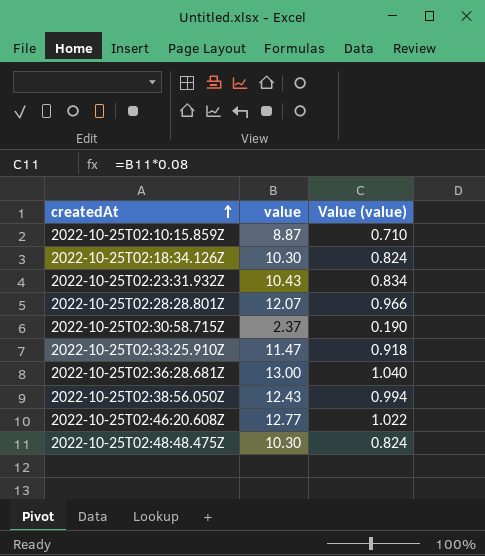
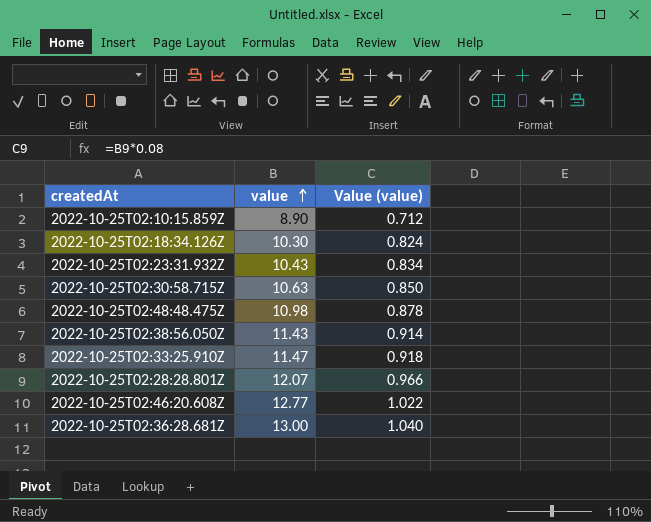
row order: createdAt ascending -> value ascending
2022-10-25T02:10:15.859Z | value: 8.87 -> 8.90
2022-10-25T02:10:15.859Z | Value (value): 0.710 -> 0.712
2022-10-25T02:30:58.715Z | value: 2.37 -> 10.63
2022-10-25T02:30:58.715Z | Value (value): 0.190 -> 0.850
2022-10-25T02:48:48.475Z | value: 10.30 -> 10.98
2022-10-25T02:48:48.475Z | Value (value): 0.824 -> 0.878
2022-10-25T02:38:56.050Z | value: 12.43 -> 11.43
2022-10-25T02:38:56.050Z | Value (value): 0.994 -> 0.914

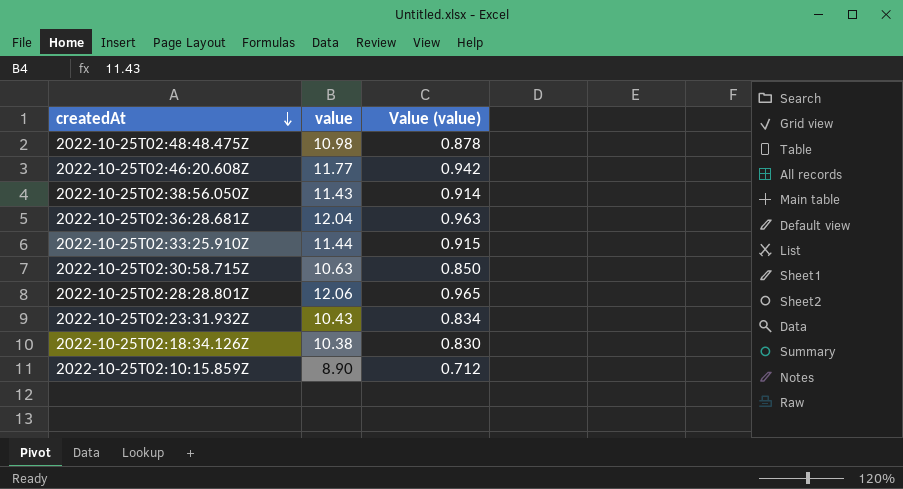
row order: value ascending -> createdAt descending
2022-10-25T02:46:20.608Z | value: 12.77 -> 11.77
2022-10-25T02:46:20.608Z | Value (value): 1.022 -> 0.942
2022-10-25T02:36:28.681Z | value: 13.00 -> 12.04
2022-10-25T02:36:28.681Z | Value (value): 1.040 -> 0.963
2022-10-25T02:33:25.910Z | value: 11.47 -> 11.44
2022-10-25T02:33:25.910Z | Value (value): 0.918 -> 0.915
2022-10-25T02:28:28.801Z | value: 12.07 -> 12.06
2022-10-25T02:28:28.801Z | Value (value): 0.966 -> 0.965
2022-10-25T02:18:34.126Z | value: 10.30 -> 10.38
2022-10-25T02:18:34.126Z | Value (value): 0.824 -> 0.830

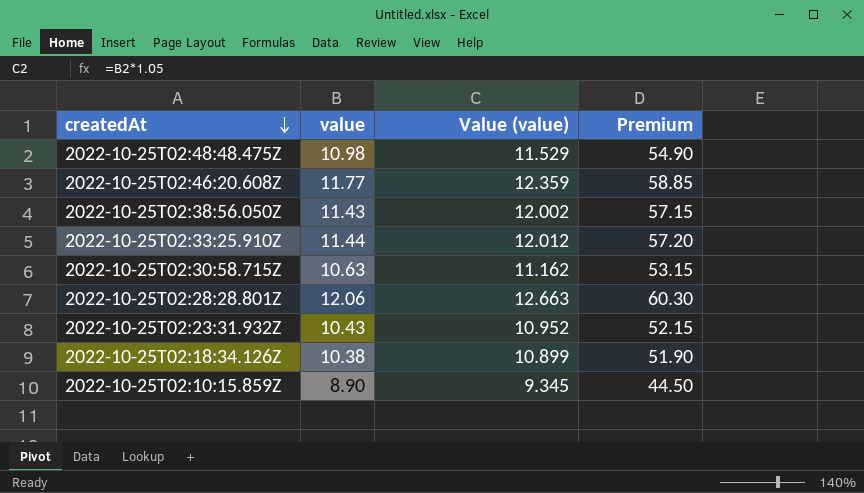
column Value (value) | formula: [value] * 0.08 -> [value] * 1.05
column Premium | formula: none -> [value] * 5
row 2022-10-25T02:36:28.681Z: 12.04 | 0.963 -> none

